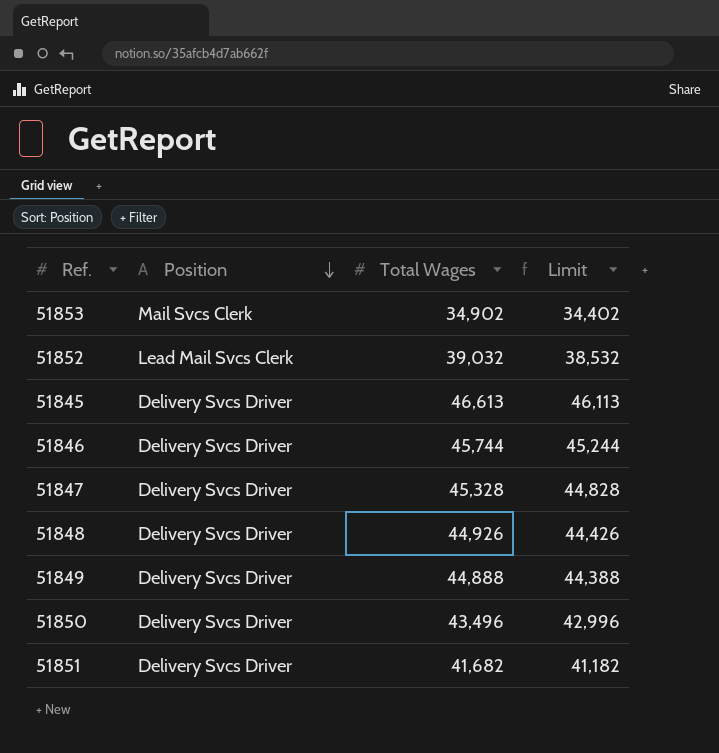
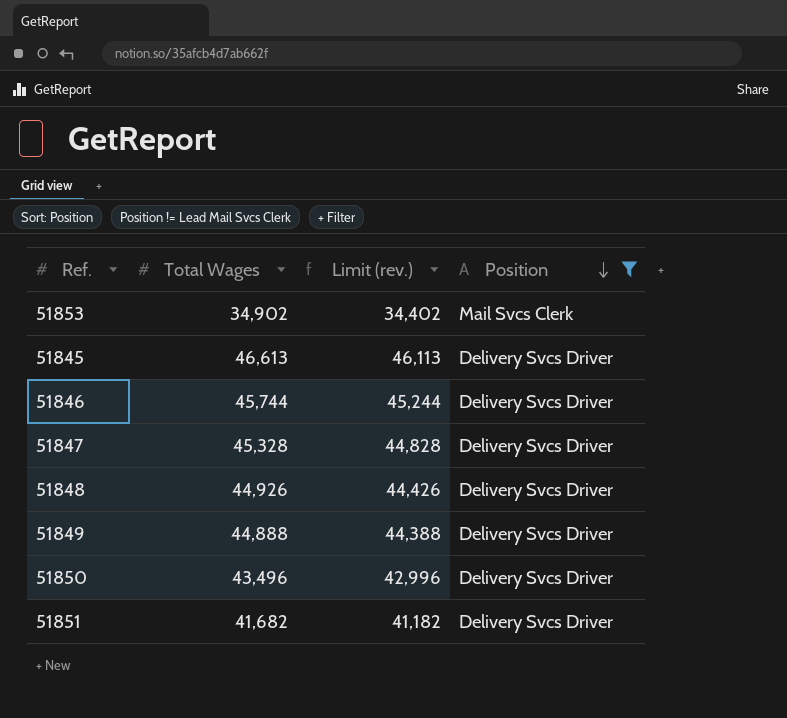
filter: none -> Position != Lead Mail Svcs Clerk
column name: Limit -> Limit (rev.)
column Position | position: 2 -> 4

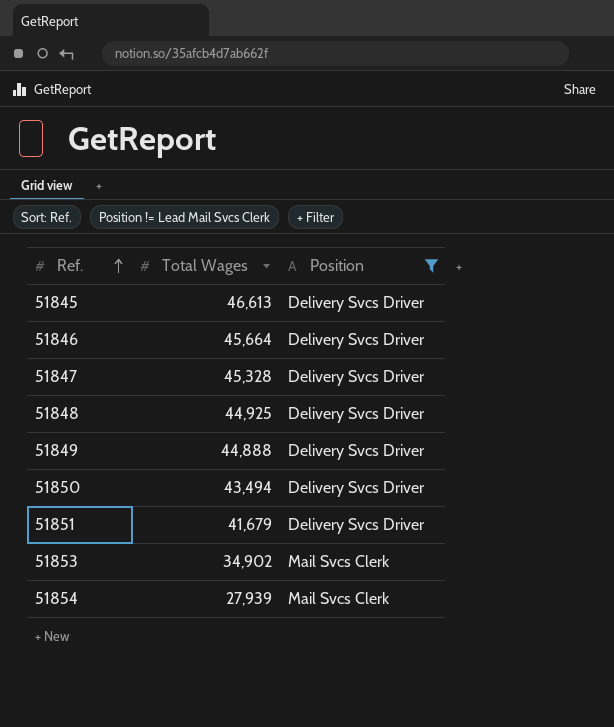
row order: Position descending -> Ref. ascending
column Limit (rev.) | formula: [Total Wages] - 500 -> none
51846 | Total Wages: 45,744 -> 45,664
51848 | Total Wages: 44,926 -> 44,925
51850 | Total Wages: 43,496 -> 43,494
51851 | Total Wages: 41,682 -> 41,679
row 51854: none -> 27,939 | Mail Svcs Clerk

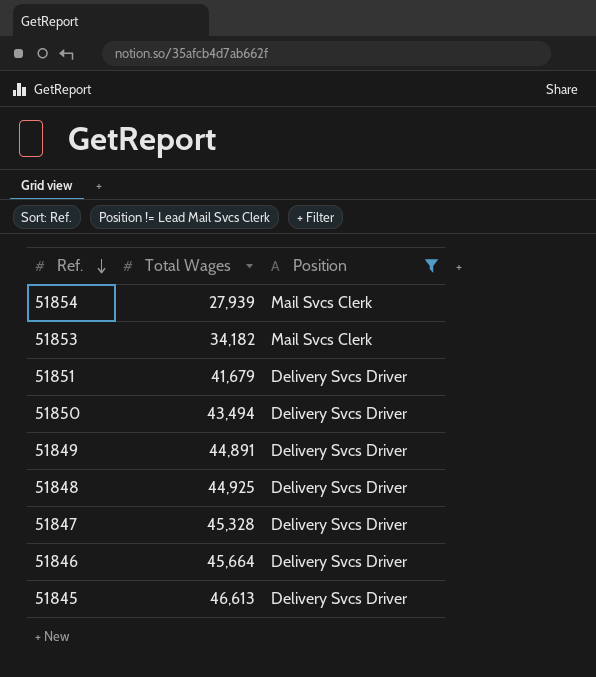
row order: Ref. ascending -> Ref. descending
51853 | Total Wages: 34,902 -> 34,182
51849 | Total Wages: 44,888 -> 44,891

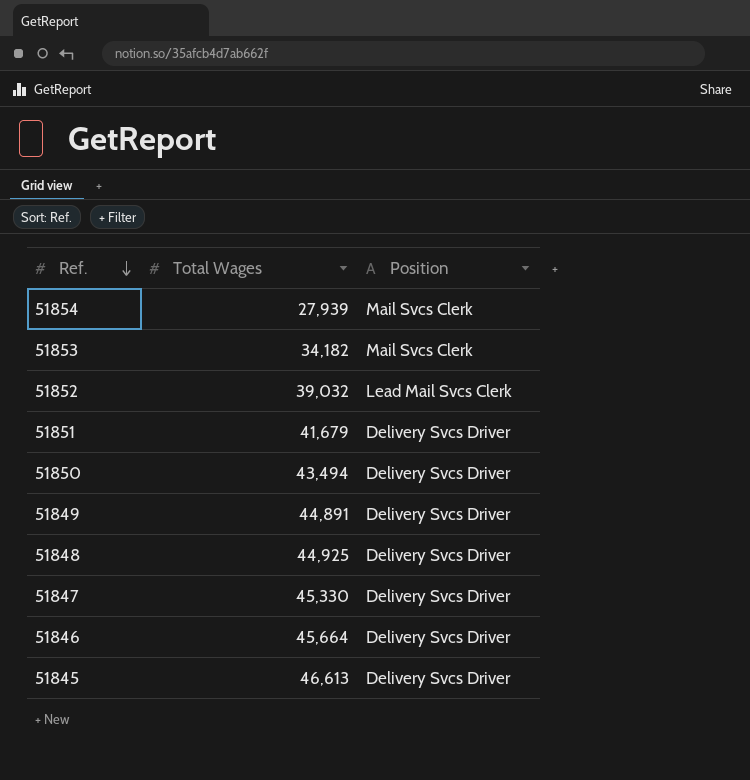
filter: Position != Lead Mail Svcs Clerk -> none
51847 | Total Wages: 45,328 -> 45,330

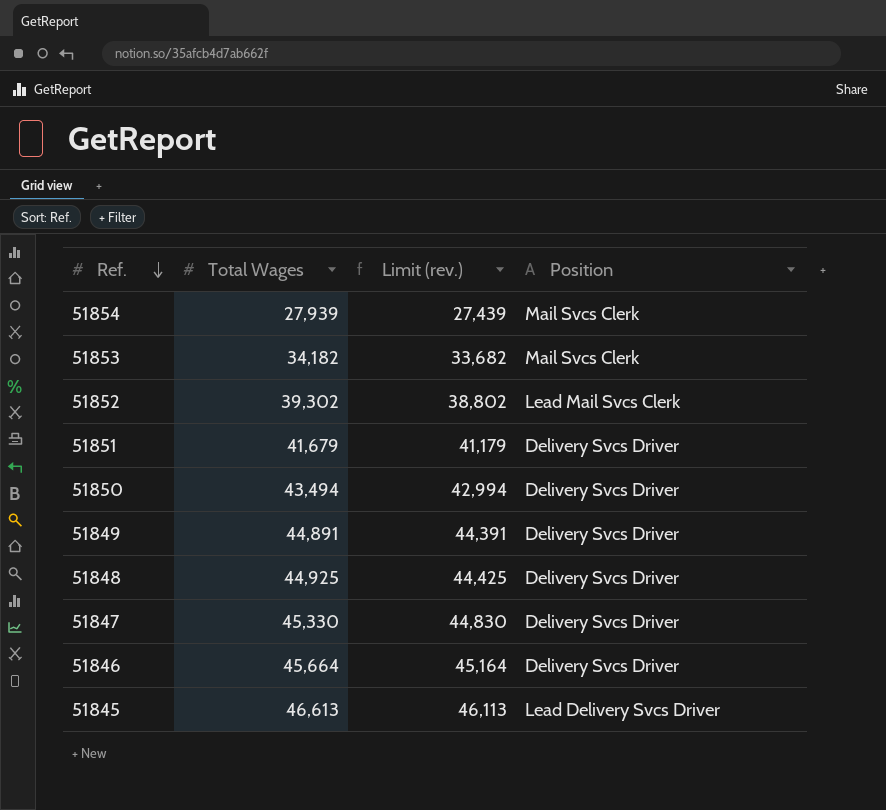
column Limit (rev.) | formula: none -> [Total Wages] - 500
51852 | Total Wages: 39,032 -> 39,302
51845 | Position: Delivery Svcs Driver -> Lead Delivery Svcs Driver

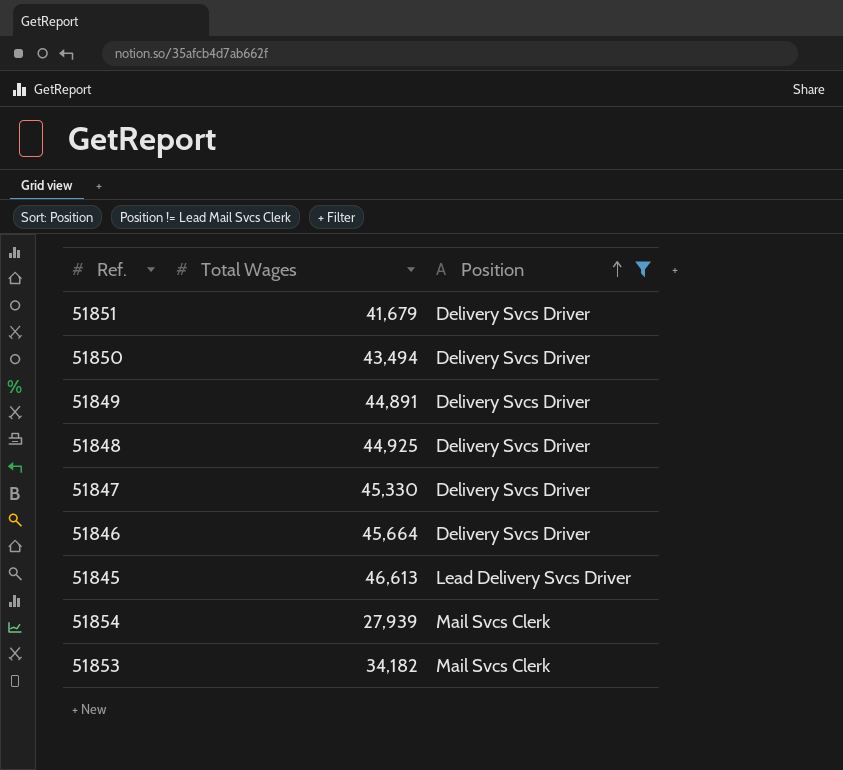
filter: none -> Position != Lead Mail Svcs Clerk
row order: Ref. descending -> Position ascending
column Limit (rev.) | formula: [Total Wages] - 500 -> none

